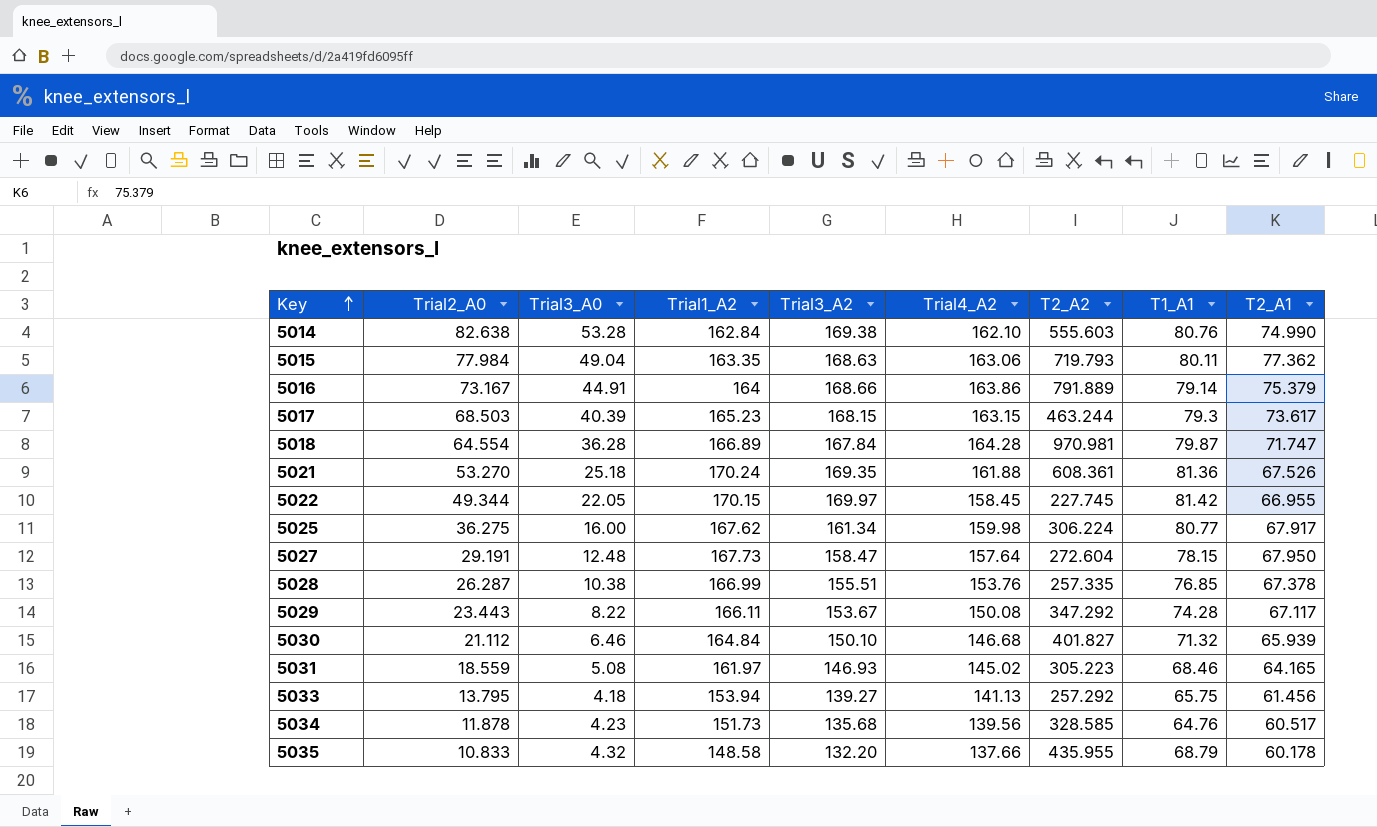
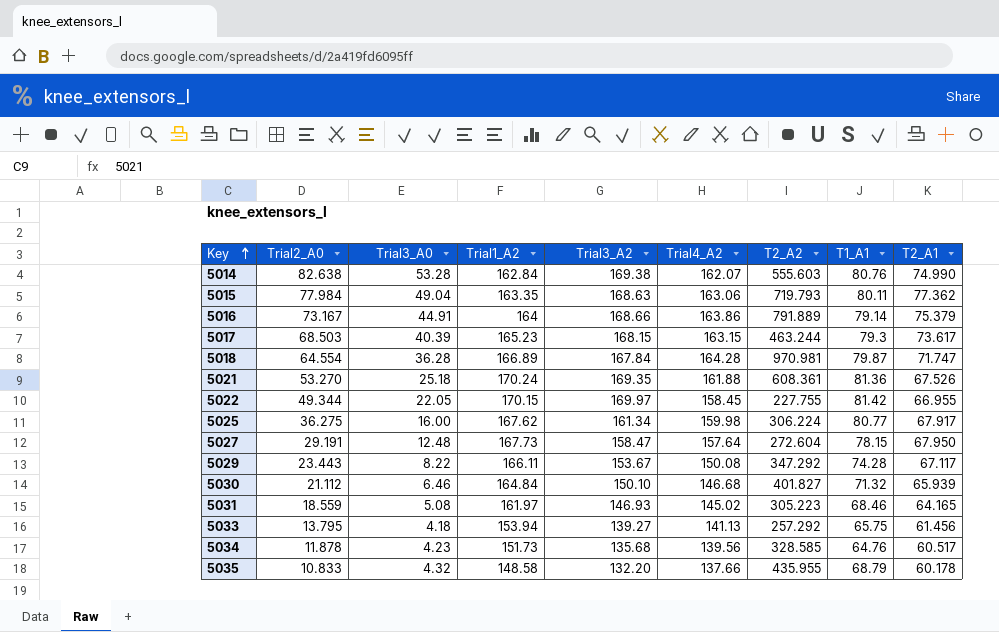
row 5028: 26.287 | 10.38 | 166.99 | 155.51 | 153.76 | 257.335 | 76.85 | 67.378 -> none
5014 | Trial4_A2: 162.10 -> 162.07
5022 | T2_A2: 227.745 -> 227.755

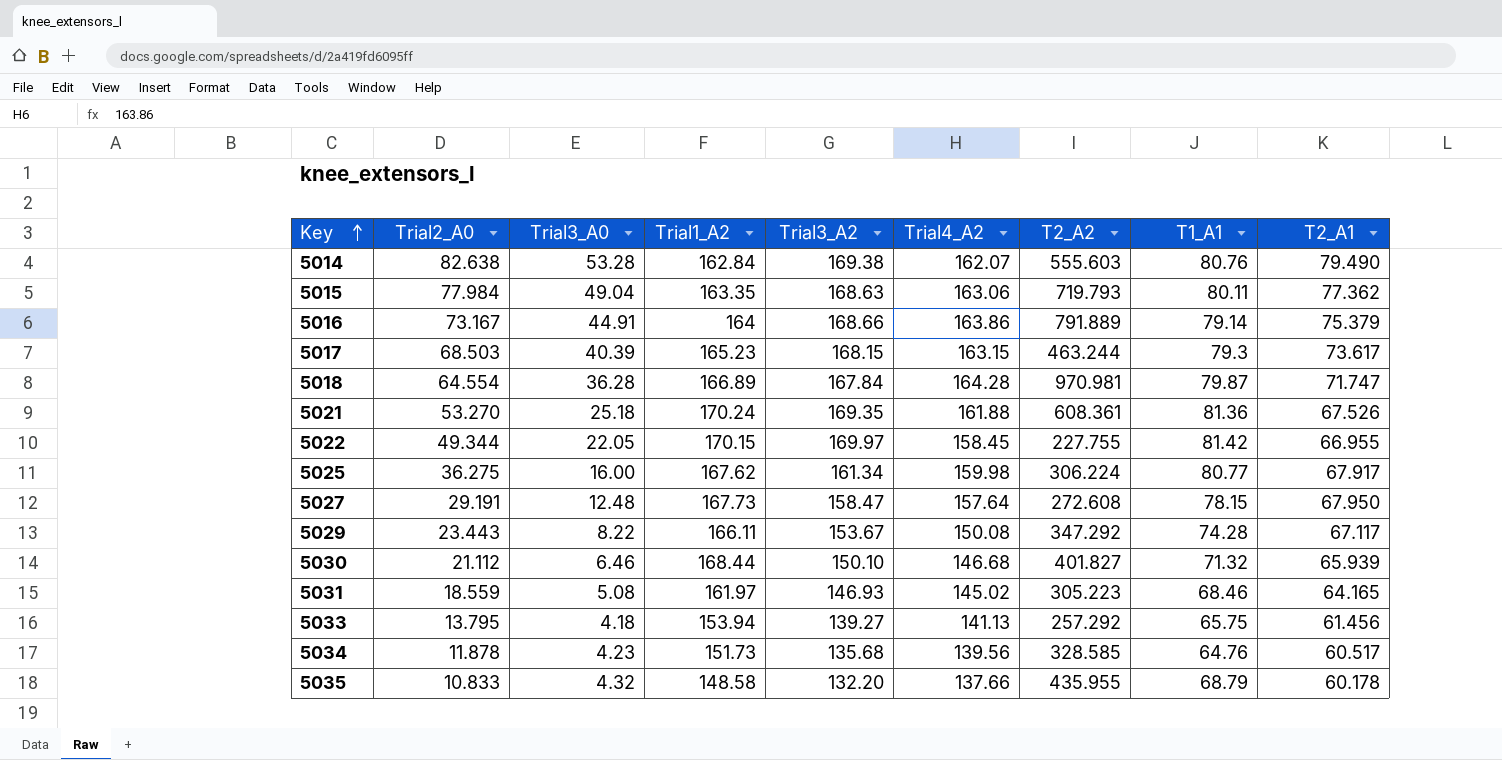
5014 | T2_A1: 74.990 -> 79.490
5027 | T2_A2: 272.604 -> 272.608
5030 | Trial1_A2: 164.84 -> 168.44

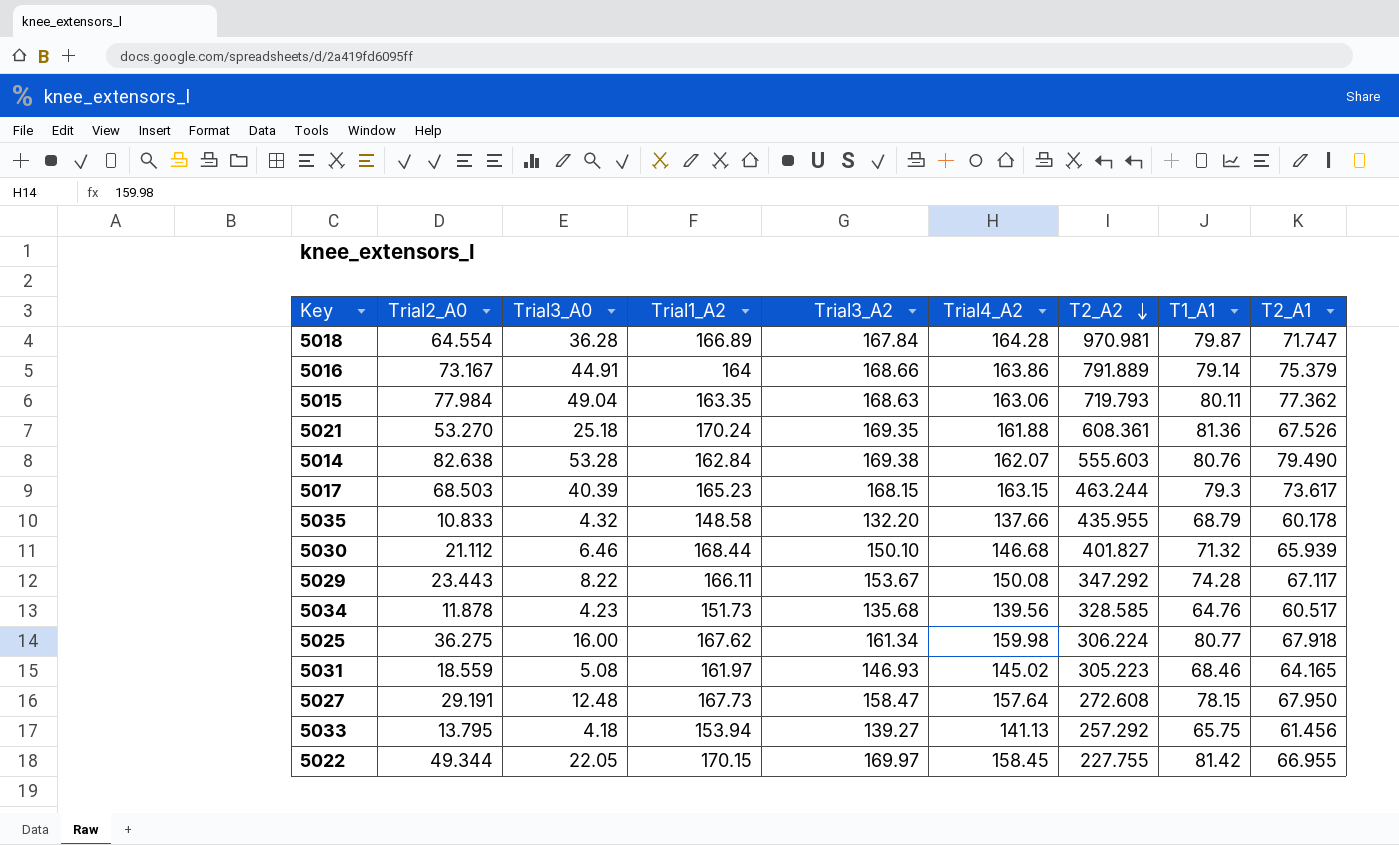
row order: Key ascending -> T2_A2 descending
5025 | T2_A1: 67.917 -> 67.918

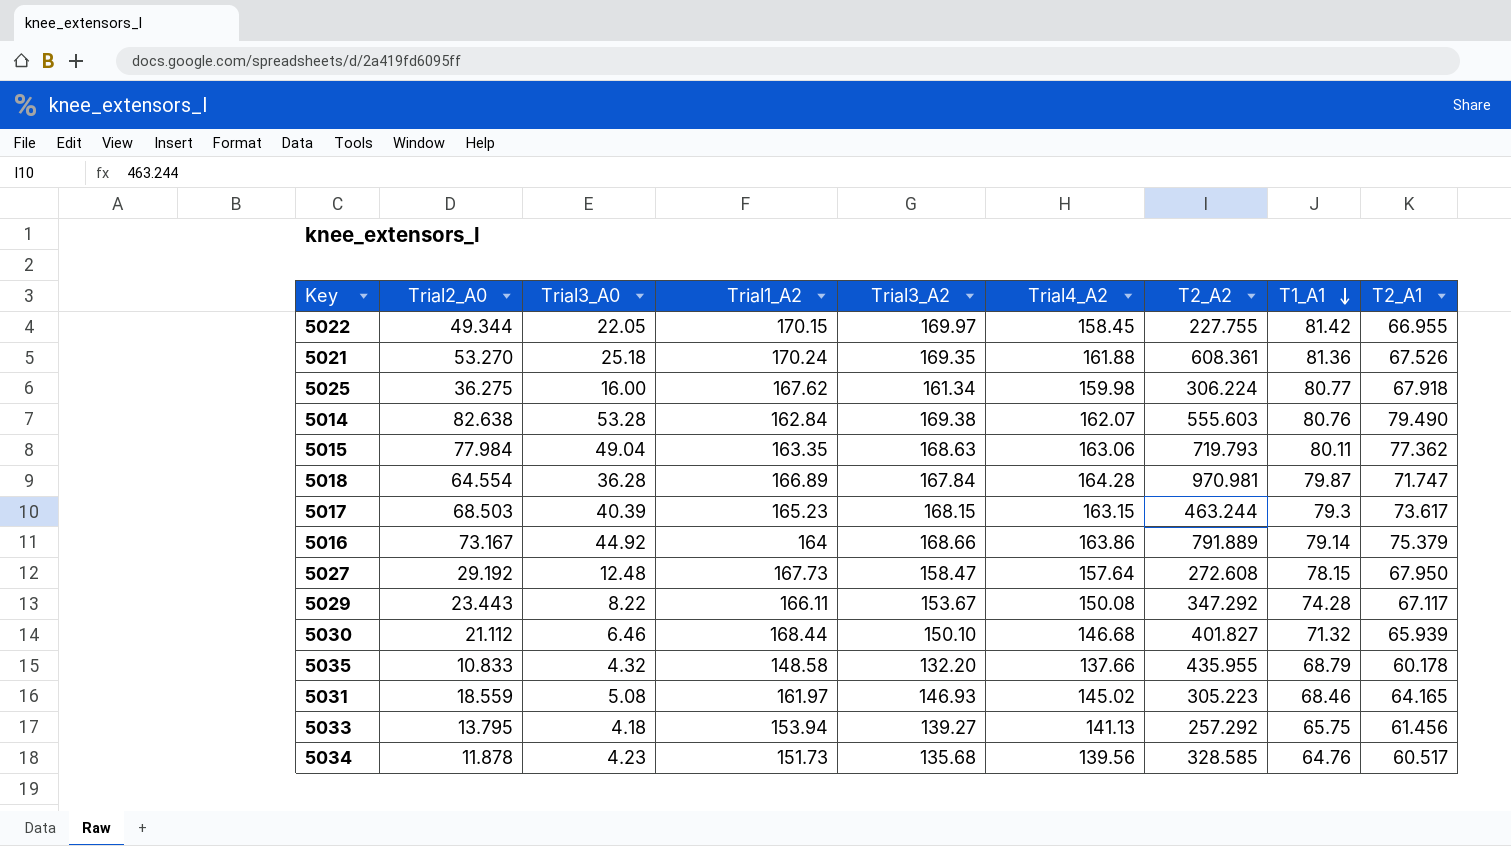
row order: T2_A2 descending -> T1_A1 descending
5016 | Trial3_A0: 44.91 -> 44.92
5027 | Trial2_A0: 29.191 -> 29.192

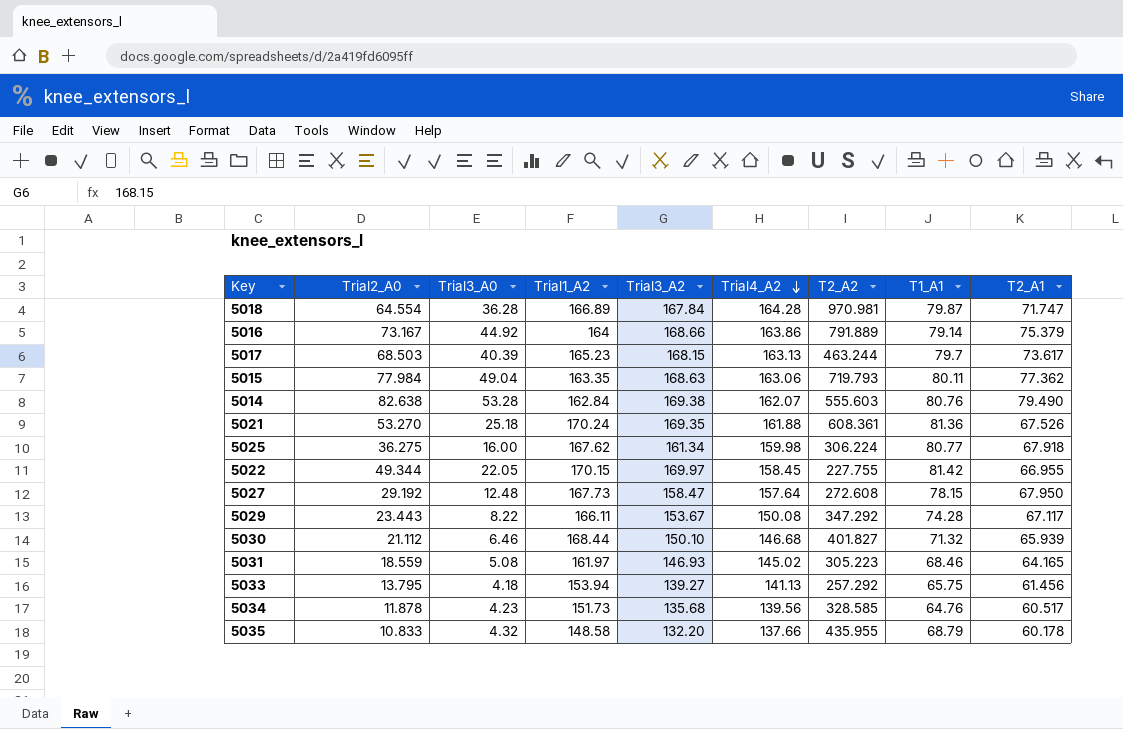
row order: T1_A1 descending -> Trial4_A2 descending
5017 | Trial4_A2: 163.15 -> 163.13
5017 | T1_A1: 79.3 -> 79.7

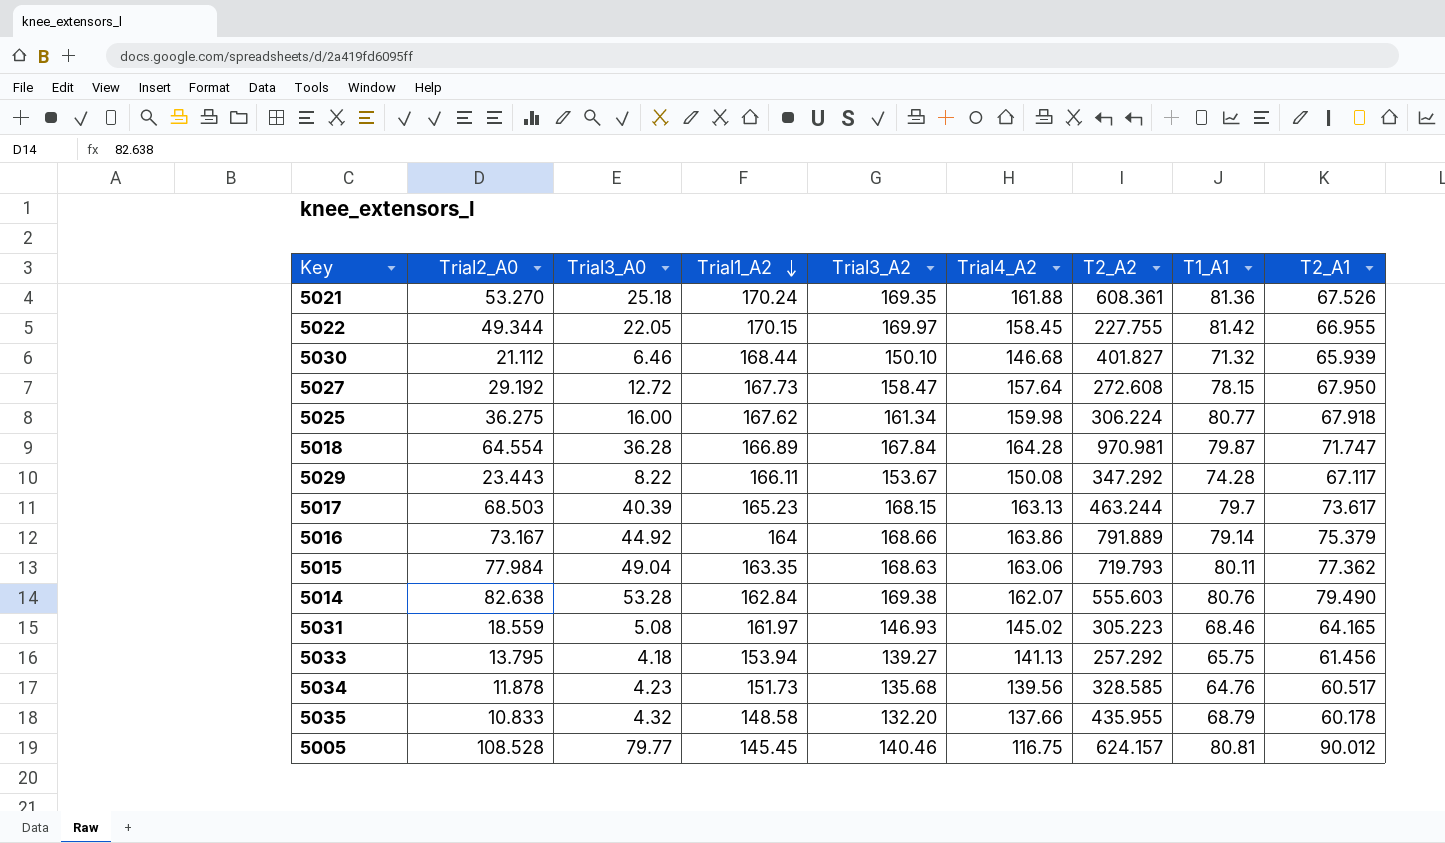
row order: Trial4_A2 descending -> Trial1_A2 descending
5027 | Trial3_A0: 12.48 -> 12.72
row 5005: none -> 108.528 | 79.77 | 145.45 | 140.46 | 116.75 | 624.157 | 80.81 | 90.012

